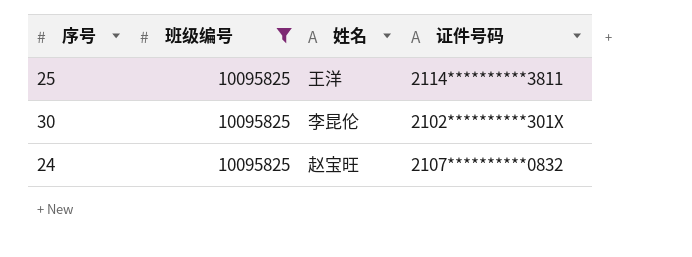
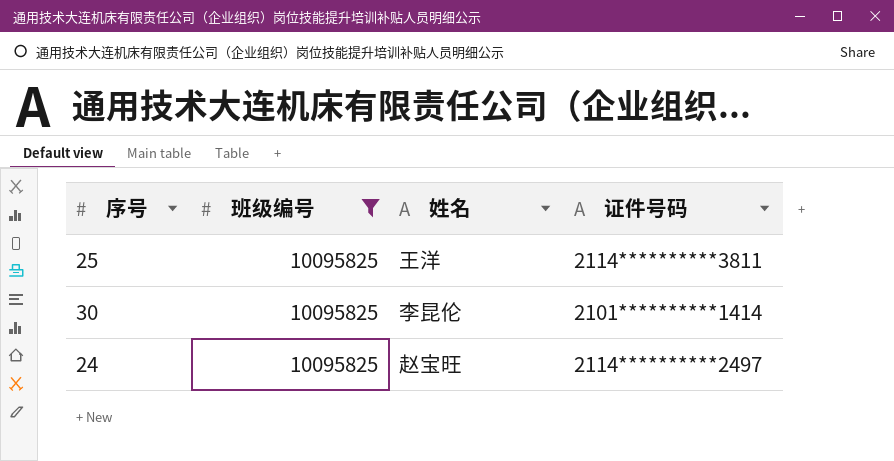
30 | 证件号码: 2102**********301X -> 2101**********1414
24 | 证件号码: 2107**********0832 -> 2114**********2497

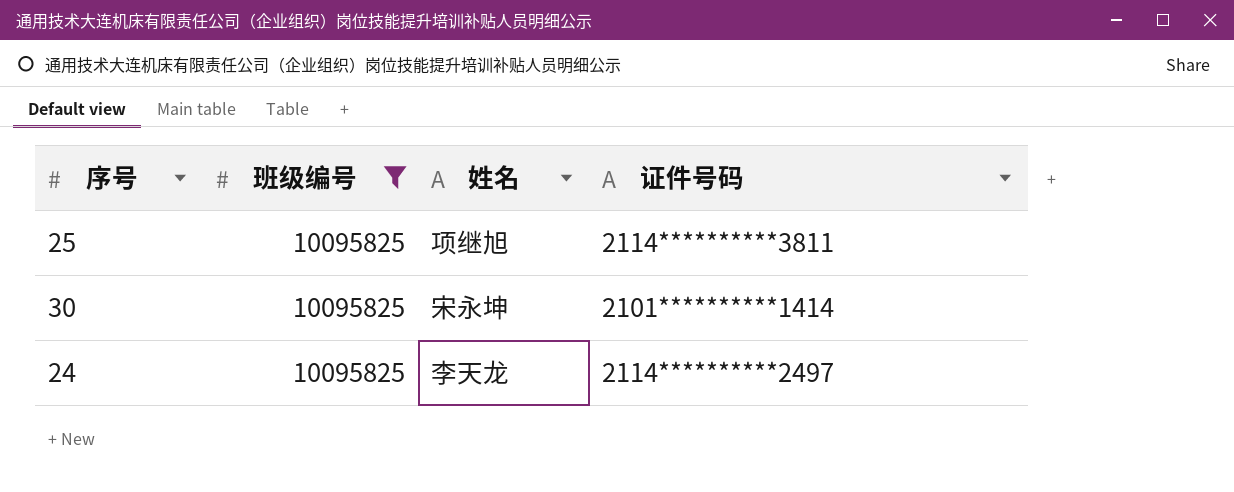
25 | 姓名: 王洋 -> 项继旭
30 | 姓名: 李昆伦 -> 宋永坤
24 | 姓名: 赵宝旺 -> 李天龙

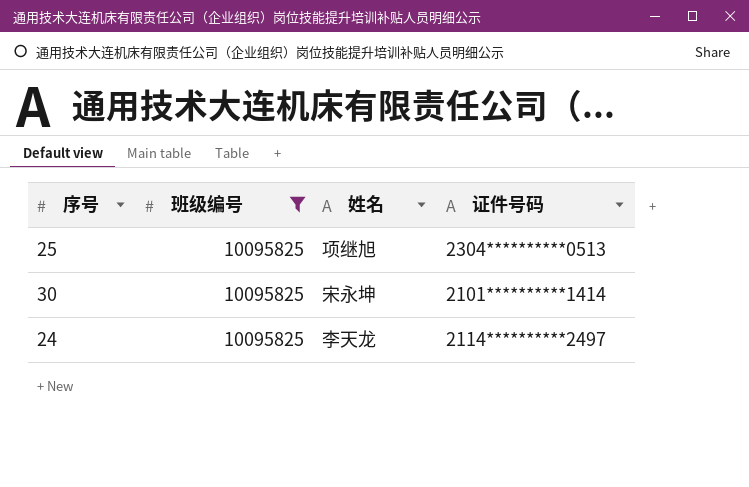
25 | 证件号码: 2114**********3811 -> 2304**********0513

